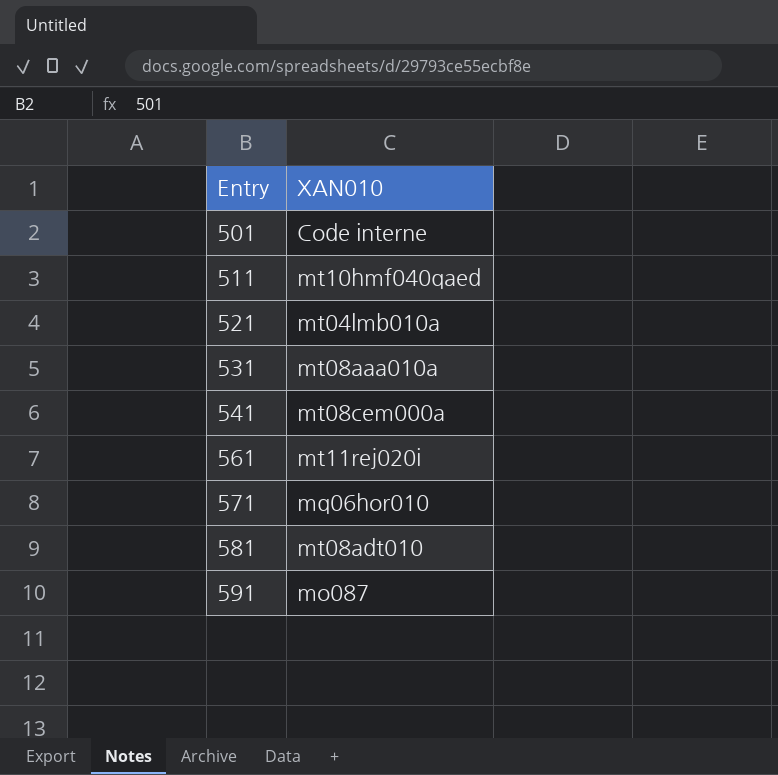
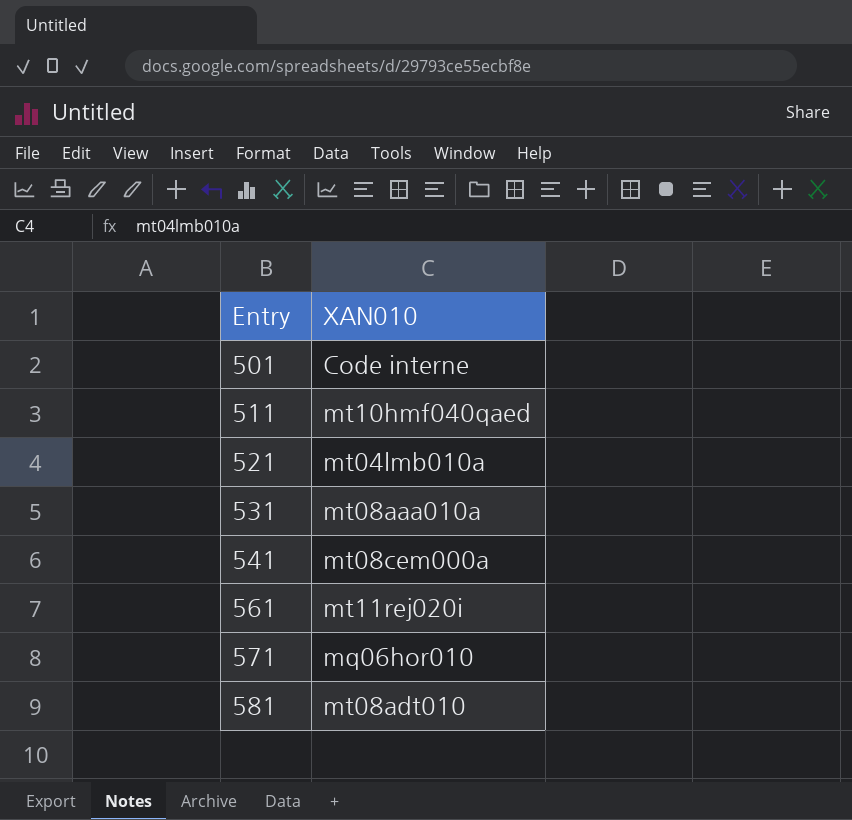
row 591: mo087 -> none

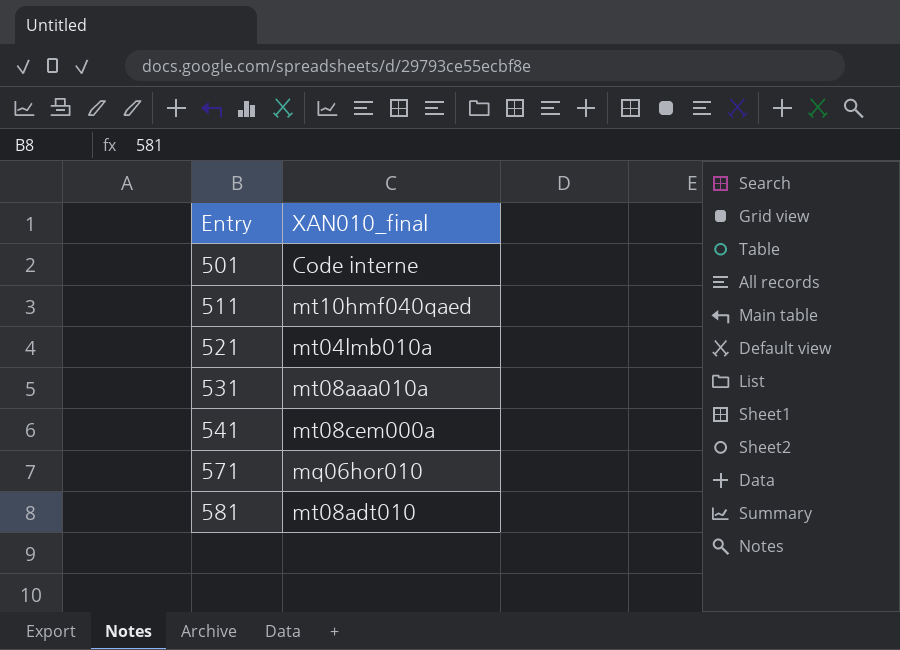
column name: XAN010 -> XAN010_final
row 561: mt11rej020i -> none

